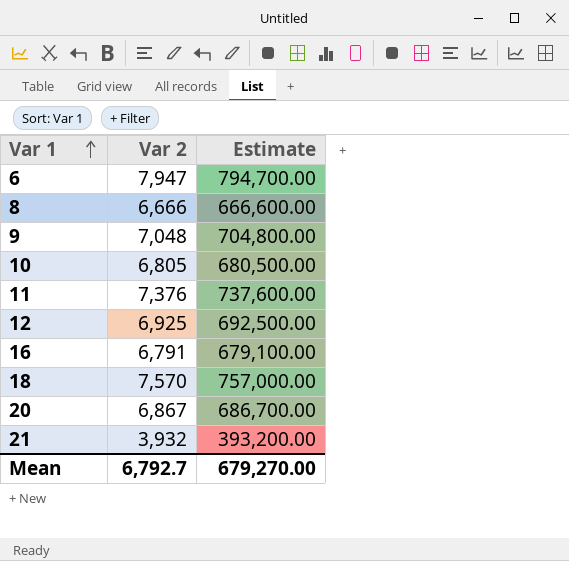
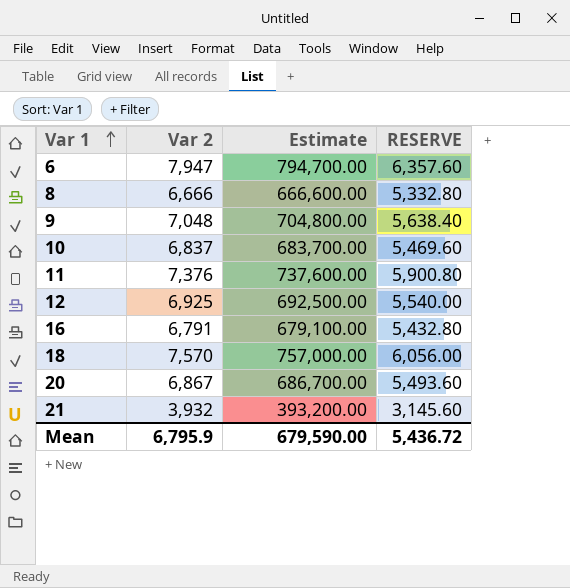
column RESERVE | formula: none -> [Var 2] * 0.8
10 | Var 2: 6,805 -> 6,837
10 | Estimate: 680,500.00 -> 683,700.00
Mean | Var 2: 6,792.7 -> 6,795.9
Mean | Estimate: 679,270.00 -> 679,590.00

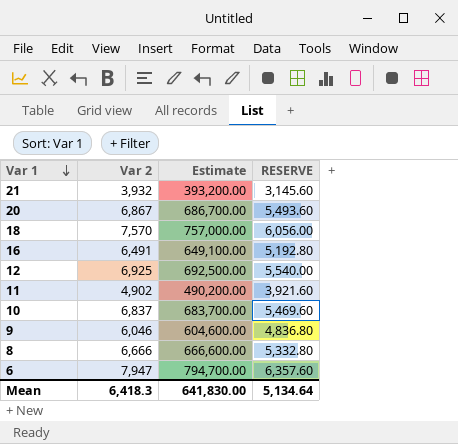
row order: Var 1 ascending -> Var 1 descending
16 | Var 2: 6,791 -> 6,491
16 | Estimate: 679,100.00 -> 649,100.00
16 | RESERVE: 5,432.80 -> 5,192.80
11 | Var 2: 7,376 -> 4,902
11 | Estimate: 737,600.00 -> 490,200.00
11 | RESERVE: 5,900.80 -> 3,921.60
9 | Var 2: 7,048 -> 6,046
9 | Estimate: 704,800.00 -> 604,600.00
9 | RESERVE: 5,638.40 -> 4,836.80
Mean | Var 2: 6,795.9 -> 6,418.3
Mean | Estimate: 679,590.00 -> 641,830.00
Mean | RESERVE: 5,436.72 -> 5,134.64

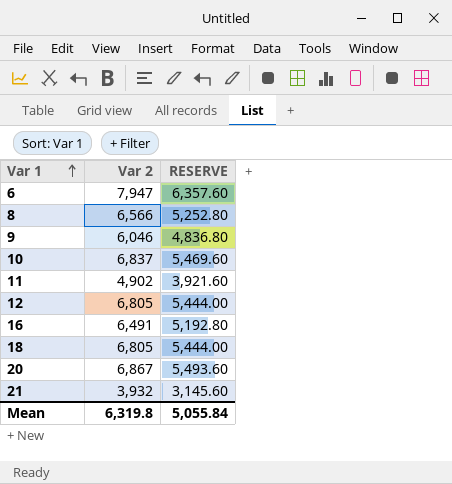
row order: Var 1 descending -> Var 1 ascending
column Estimate | formula: [Var 2] * 100 -> none
8 | Var 2: 6,666 -> 6,566
8 | RESERVE: 5,332.80 -> 5,252.80
12 | Var 2: 6,925 -> 6,805
12 | RESERVE: 5,540.00 -> 5,444.00
18 | Var 2: 7,570 -> 6,805
18 | RESERVE: 6,056.00 -> 5,444.00
Mean | Var 2: 6,418.3 -> 6,319.8
Mean | RESERVE: 5,134.64 -> 5,055.84

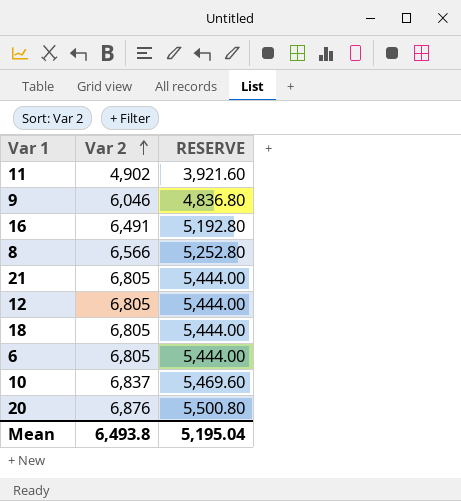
row order: Var 1 ascending -> Var 2 ascending
21 | Var 2: 3,932 -> 6,805
21 | RESERVE: 3,145.60 -> 5,444.00
6 | Var 2: 7,947 -> 6,805
6 | RESERVE: 6,357.60 -> 5,444.00
20 | Var 2: 6,867 -> 6,876
20 | RESERVE: 5,493.60 -> 5,500.80
Mean | Var 2: 6,319.8 -> 6,493.8
Mean | RESERVE: 5,055.84 -> 5,195.04

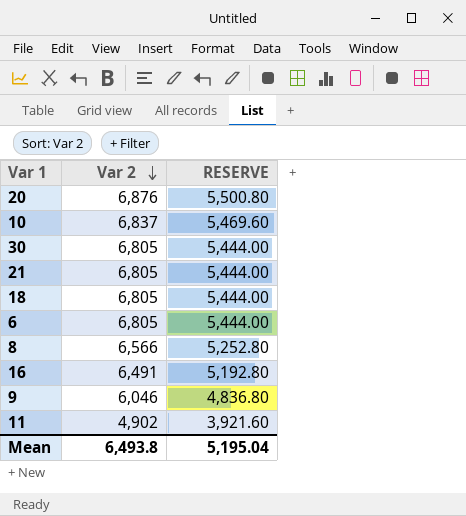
row order: Var 2 ascending -> Var 2 descending
row 12: 6,805 | 5,444.00 -> none
row 30: none -> 6,805 | 5,444.00

